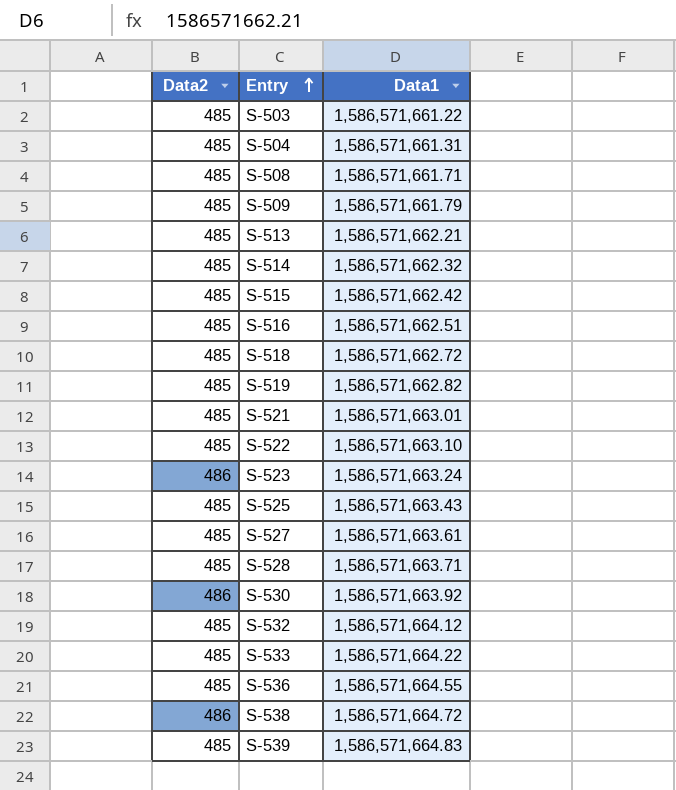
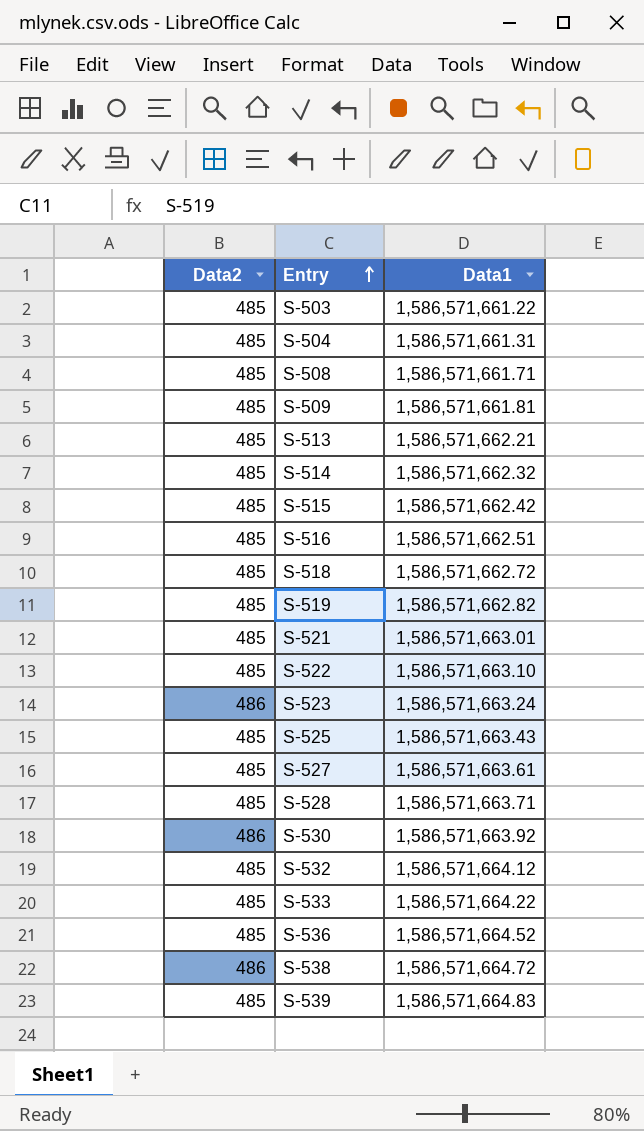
S-509 | Data1: 1,586,571,661.79 -> 1,586,571,661.81
S-536 | Data1: 1,586,571,664.55 -> 1,586,571,664.52

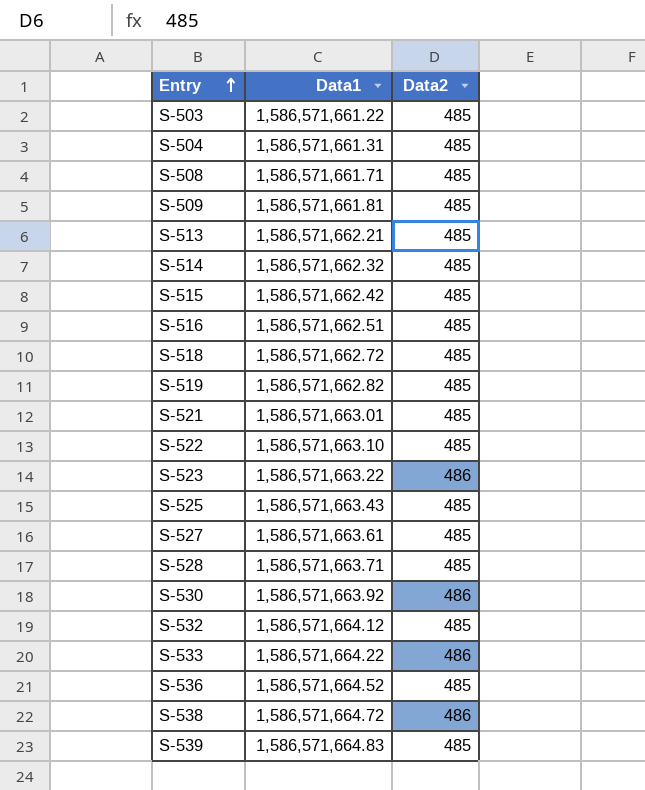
column Data2 | position: 1 -> 3
S-523 | Data1: 1,586,571,663.24 -> 1,586,571,663.22
S-533 | Data2: 485 -> 486

